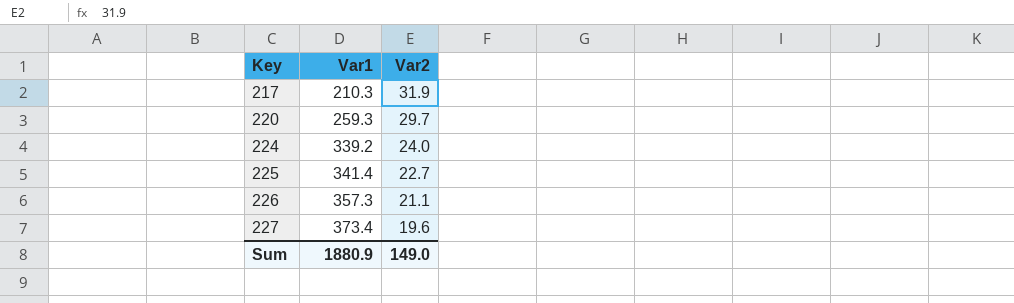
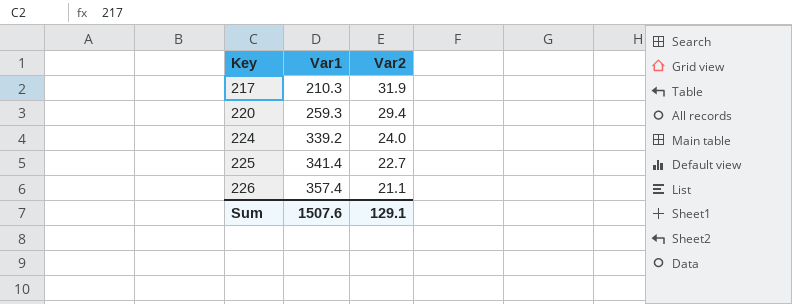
row 227: 373.4 | 19.6 -> none
220 | Var2: 29.7 -> 29.4
226 | Var1: 357.3 -> 357.4
Sum | Var1: 1880.9 -> 1507.6
Sum | Var2: 149.0 -> 129.1

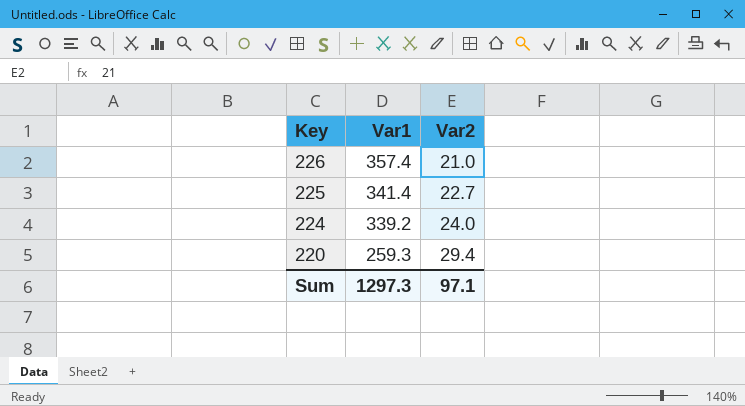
row order: Key ascending -> Key descending
row 217: 210.3 | 31.9 -> none
226 | Var2: 21.1 -> 21.0
Sum | Var1: 1507.6 -> 1297.3
Sum | Var2: 129.1 -> 97.1

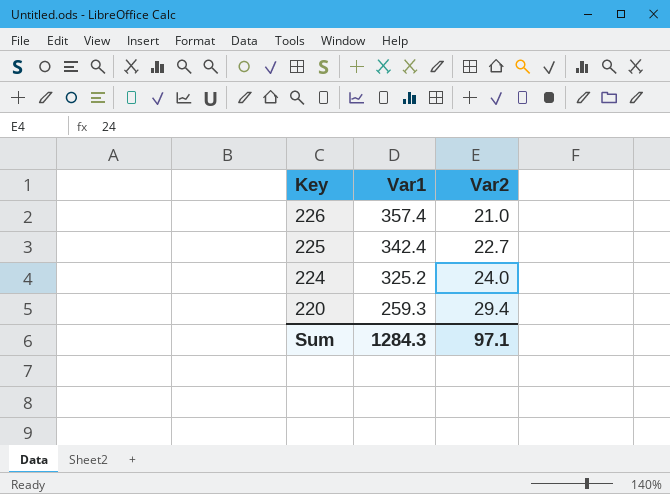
225 | Var1: 341.4 -> 342.4
224 | Var1: 339.2 -> 325.2
Sum | Var1: 1297.3 -> 1284.3

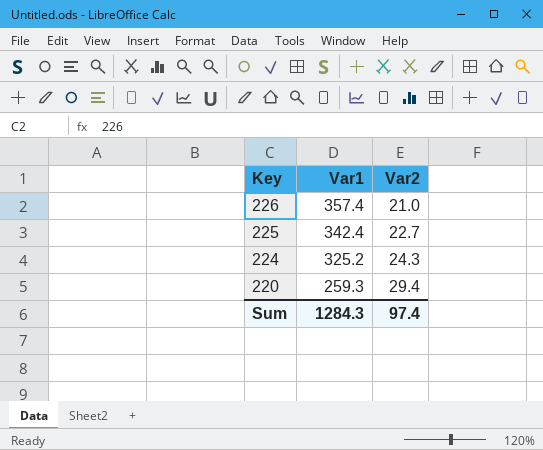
224 | Var2: 24.0 -> 24.3
Sum | Var2: 97.1 -> 97.4

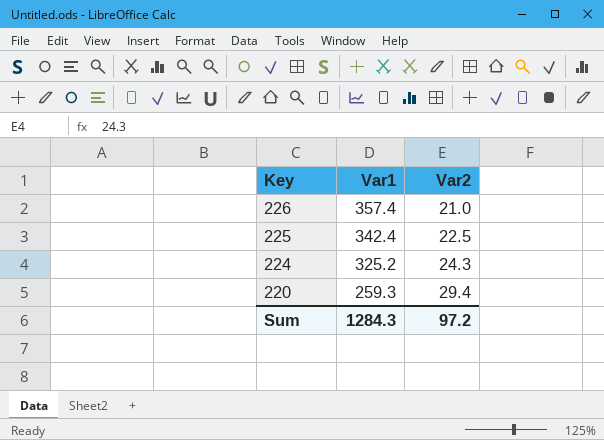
225 | Var2: 22.7 -> 22.5
Sum | Var2: 97.4 -> 97.2

